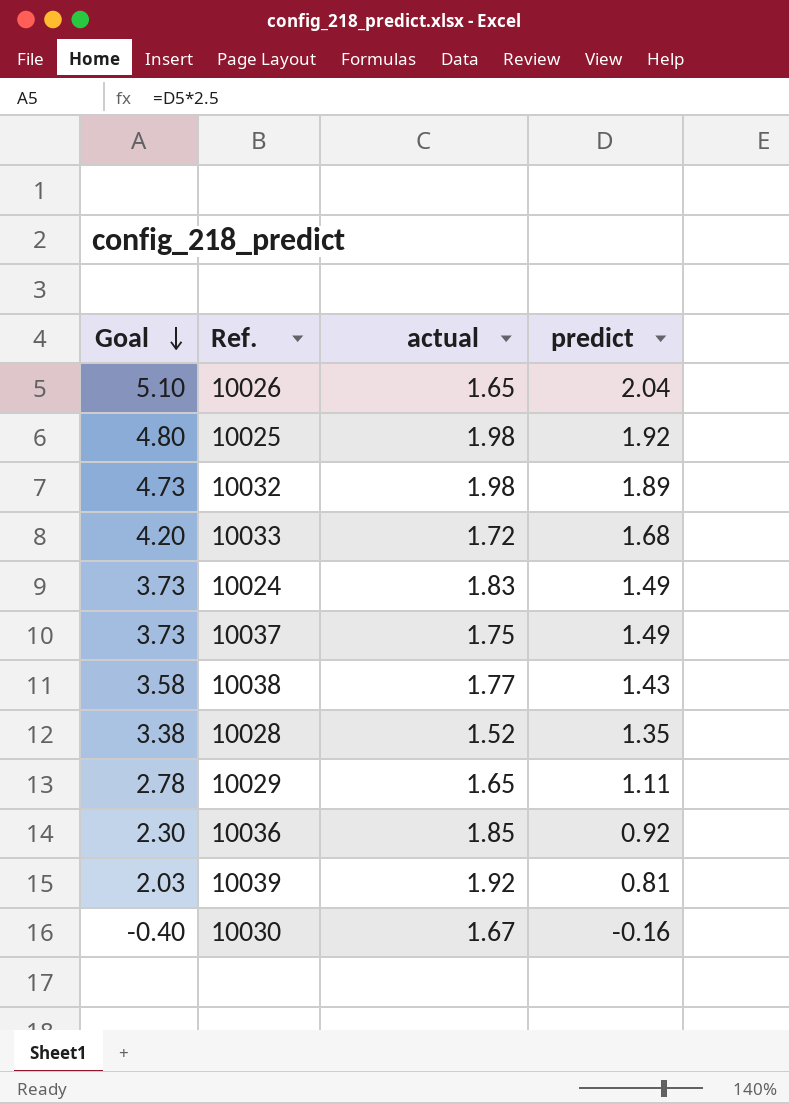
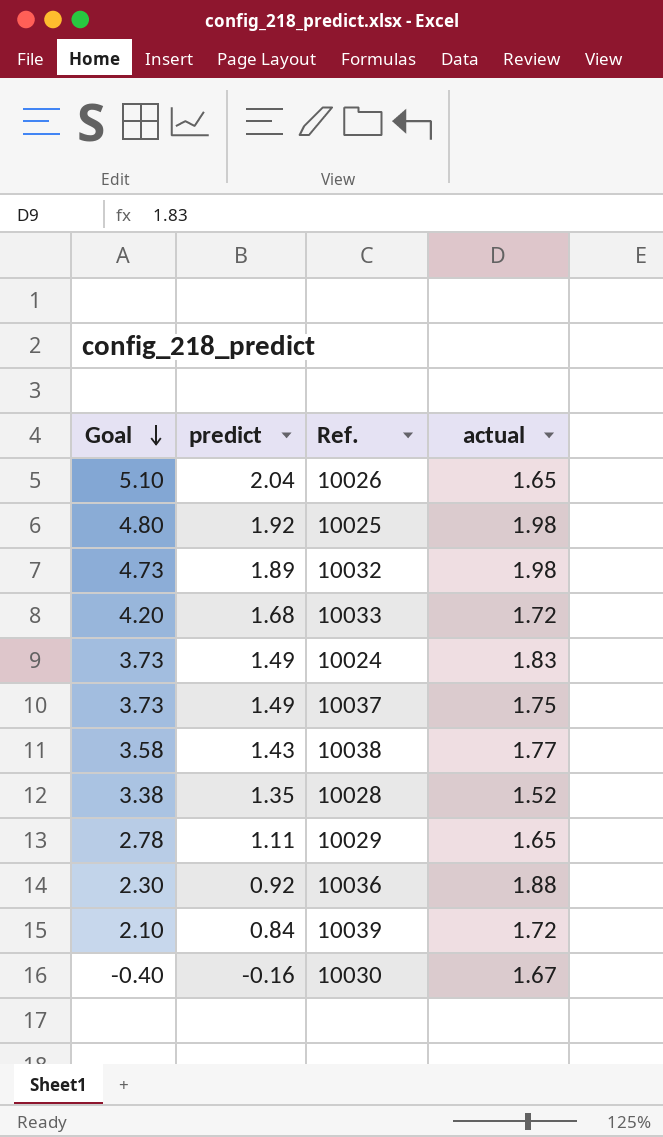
column predict | position: 4 -> 2
10036 | actual: 1.85 -> 1.88
10039 | Goal: 2.03 -> 2.10
10039 | predict: 0.81 -> 0.84
10039 | actual: 1.92 -> 1.72

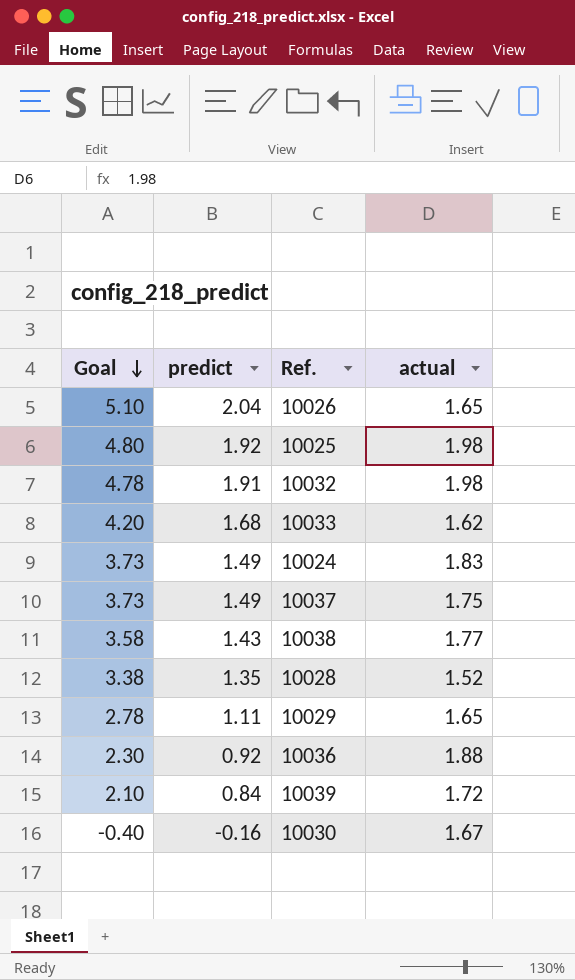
10032 | Goal: 4.73 -> 4.78
10032 | predict: 1.89 -> 1.91
10033 | actual: 1.72 -> 1.62

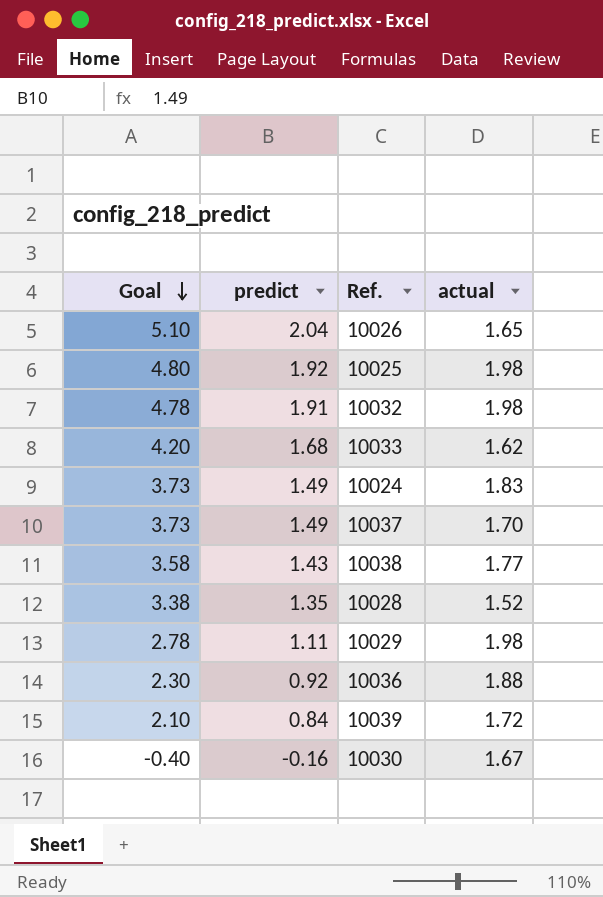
10037 | actual: 1.75 -> 1.70
10029 | actual: 1.65 -> 1.98

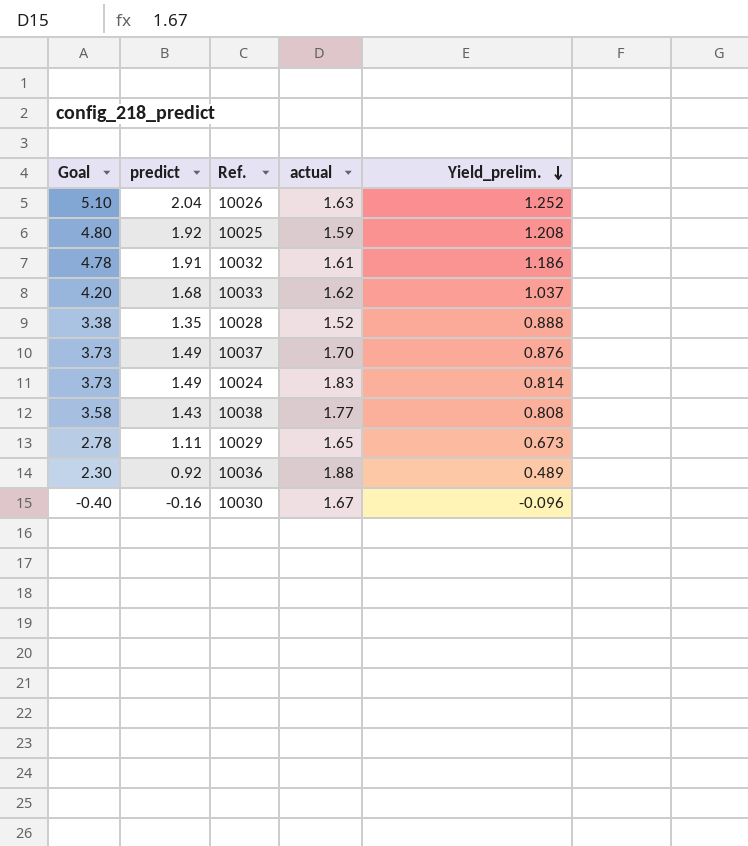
row order: Goal descending -> Yield_prelim. descending
column Yield_prelim. | formula: none -> [predict] / [actual]
row 10039: 2.10 | 0.84 | 1.72 -> none
10026 | actual: 1.65 -> 1.63
10025 | actual: 1.98 -> 1.59
10032 | actual: 1.98 -> 1.61
10029 | actual: 1.98 -> 1.65

